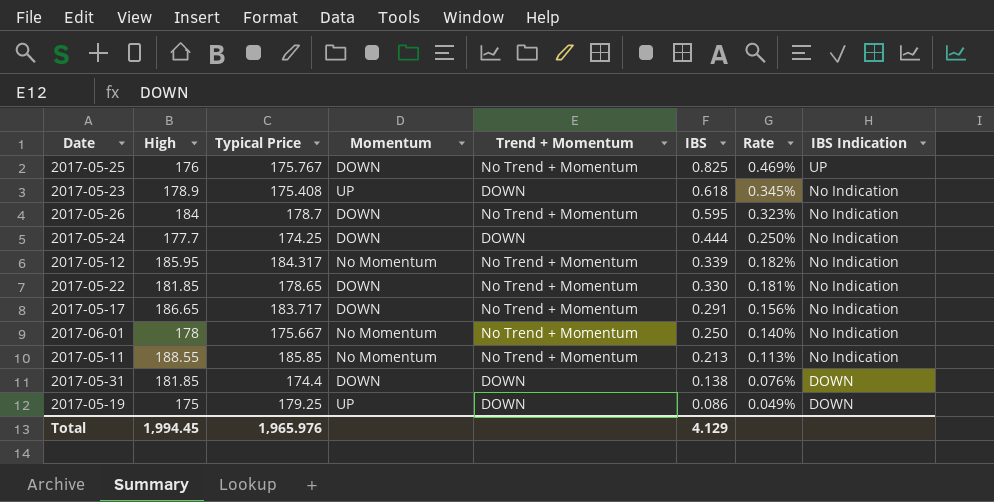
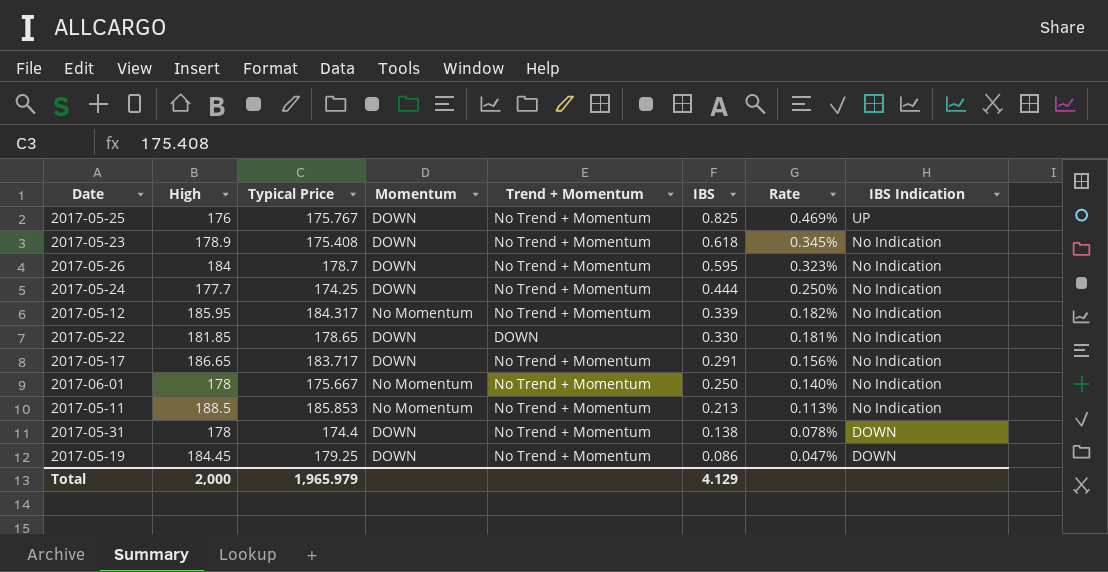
2017-05-23 | Momentum: UP -> DOWN
2017-05-23 | Trend + Momentum: DOWN -> No Trend + Momentum
2017-05-24 | Trend + Momentum: DOWN -> No Trend + Momentum
2017-05-22 | Trend + Momentum: No Trend + Momentum -> DOWN
2017-05-11 | High: 188.55 -> 188.5
2017-05-11 | Typical Price: 185.85 -> 185.853
2017-05-31 | High: 181.85 -> 178
2017-05-31 | Trend + Momentum: DOWN -> No Trend + Momentum
2017-05-31 | Rate: 0.076% -> 0.078%
2017-05-19 | High: 175 -> 184.45
2017-05-19 | Momentum: UP -> DOWN
2017-05-19 | Trend + Momentum: DOWN -> No Trend + Momentum
2017-05-19 | Rate: 0.049% -> 0.047%
Total | High: 1,994.45 -> 2,000
Total | Typical Price: 1,965.976 -> 1,965.979

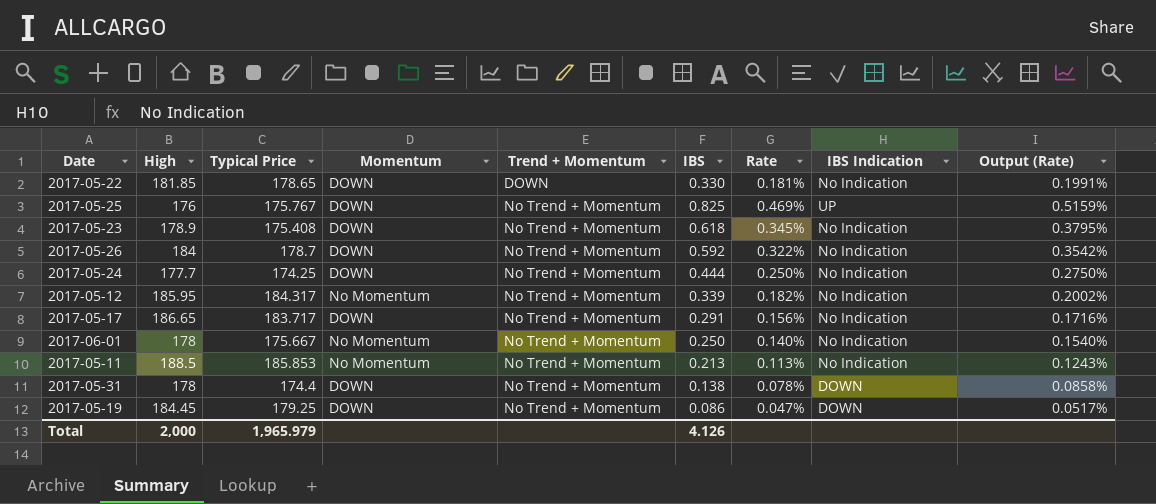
row order: IBS descending -> Trend + Momentum ascending
column Output (Rate) | formula: none -> [Rate] * 1.1
2017-05-26 | IBS: 0.595 -> 0.592
2017-05-26 | Rate: 0.323% -> 0.322%
Total | IBS: 4.129 -> 4.126

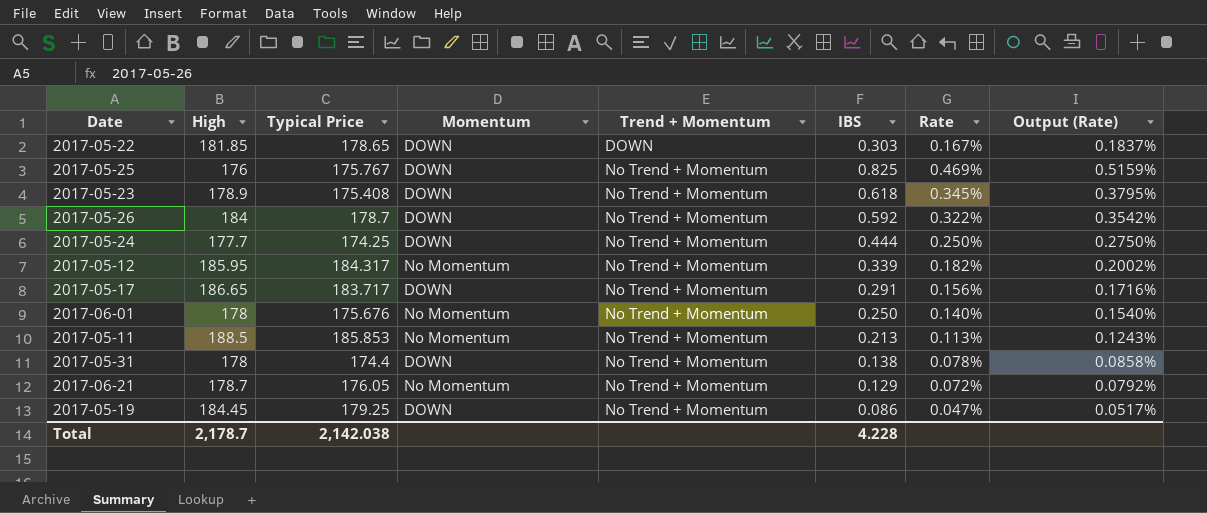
column IBS Indication | position: 8 -> none
2017-05-22 | IBS: 0.330 -> 0.303
2017-05-22 | Rate: 0.181% -> 0.167%
2017-05-22 | Output (Rate): 0.1991% -> 0.1837%
2017-06-01 | Typical Price: 175.667 -> 175.676
row 2017-06-21: none -> 178.7 | 176.05 | No Momentum | No Trend + Momentum | 0.129 | 0.072% | 0.0792%
Total | High: 2,000 -> 2,178.7
Total | Typical Price: 1,965.979 -> 2,142.038
Total | IBS: 4.126 -> 4.228

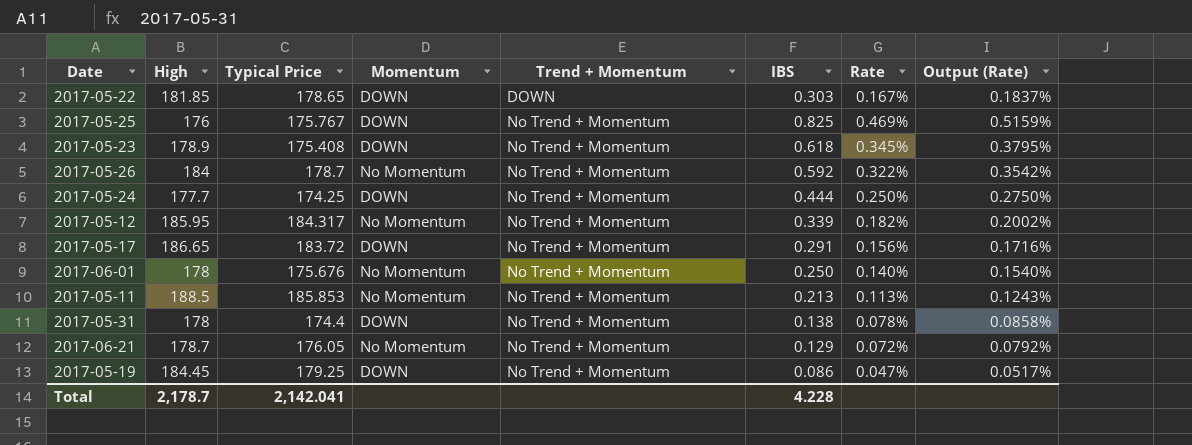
2017-05-26 | Momentum: DOWN -> No Momentum
2017-05-17 | Typical Price: 183.717 -> 183.72
Total | Typical Price: 2,142.038 -> 2,142.041

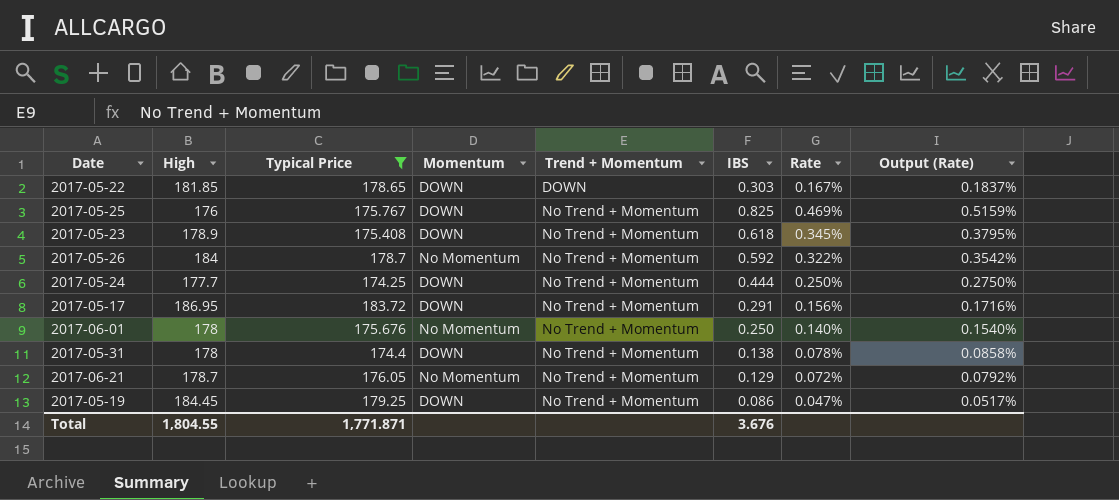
filter: none -> Typical Price <= 183.72
2017-05-17 | High: 186.65 -> 186.95
Total | High: 2,178.7 -> 1,804.55
Total | Typical Price: 2,142.041 -> 1,771.871
Total | IBS: 4.228 -> 3.676

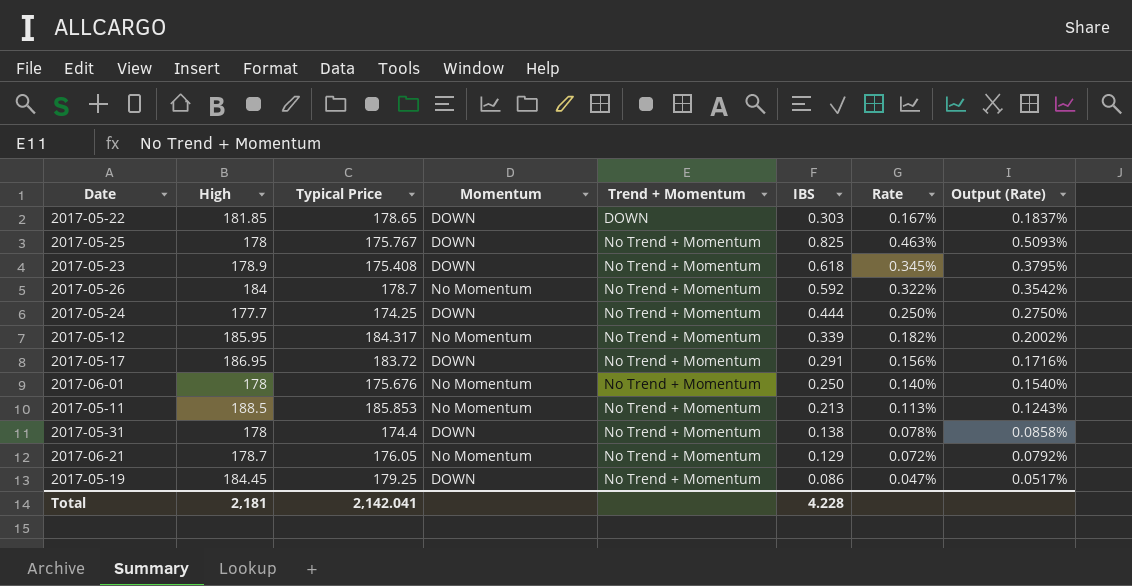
filter: Typical Price <= 183.72 -> none
2017-05-25 | High: 176 -> 178
2017-05-25 | Rate: 0.469% -> 0.463%
2017-05-25 | Output (Rate): 0.5159% -> 0.5093%
Total | High: 1,804.55 -> 2,181
Total | Typical Price: 1,771.871 -> 2,142.041
Total | IBS: 3.676 -> 4.228

